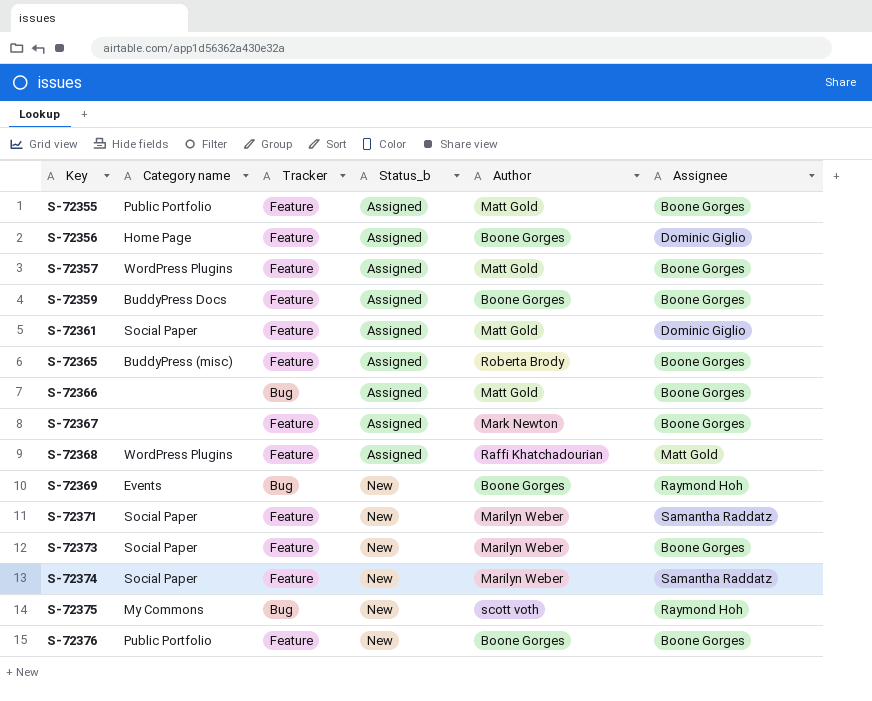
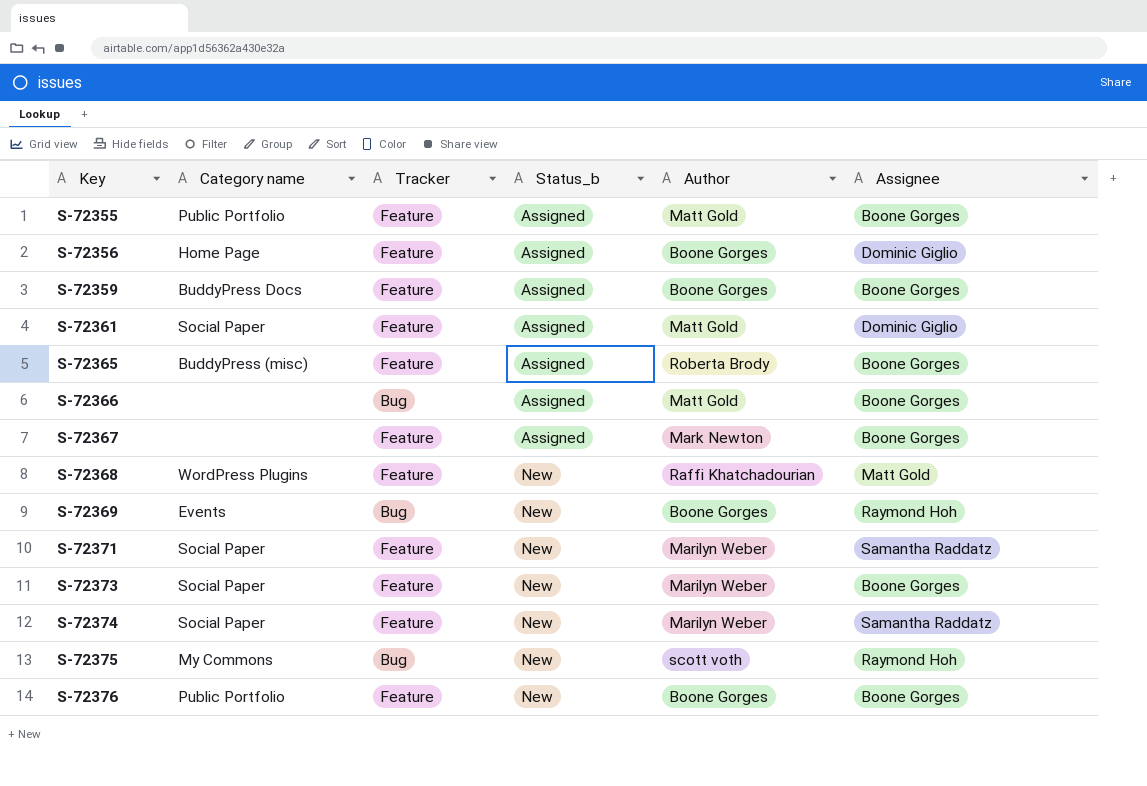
row S-72357: WordPress Plugins | Feature | Assigned | Matt Gold | Boone Gorges -> none
S-72368 | Status_b: Assigned -> New

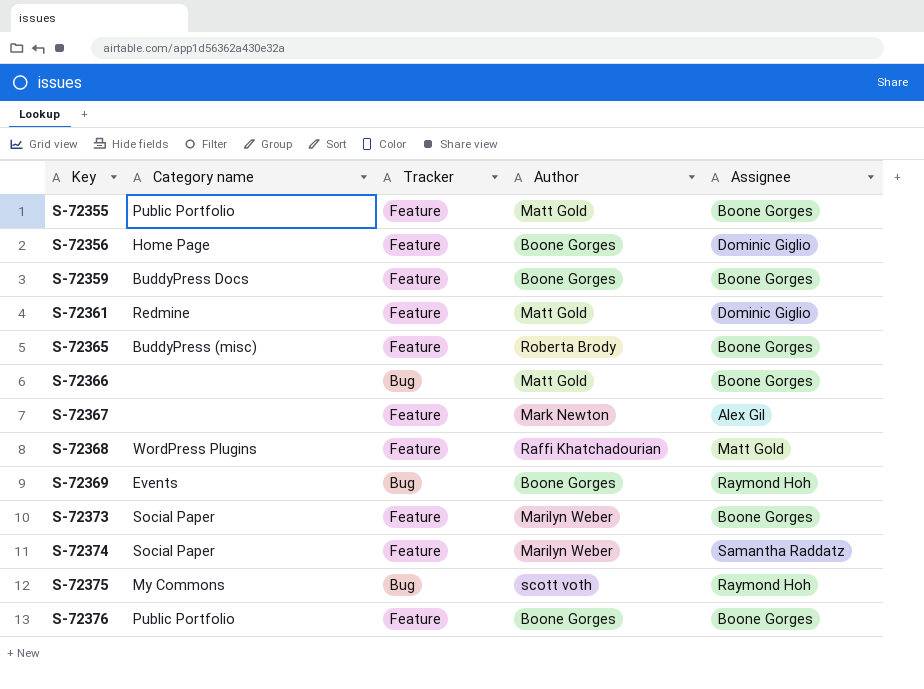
column Status_b | position: 4 -> none
row S-72371: Social Paper | Feature | New | Marilyn Weber | Samantha Raddatz -> none
S-72361 | Category name: Social Paper -> Redmine
S-72367 | Assignee: Boone Gorges -> Alex Gil

